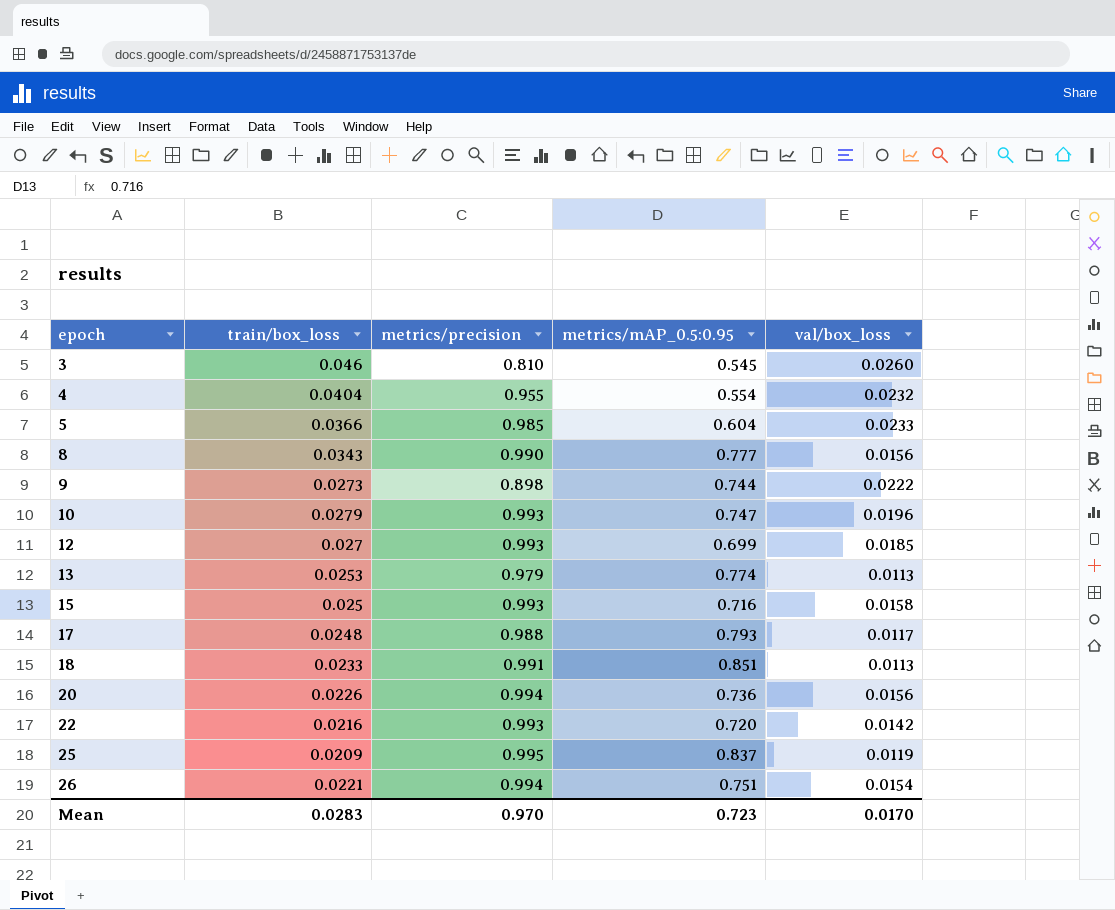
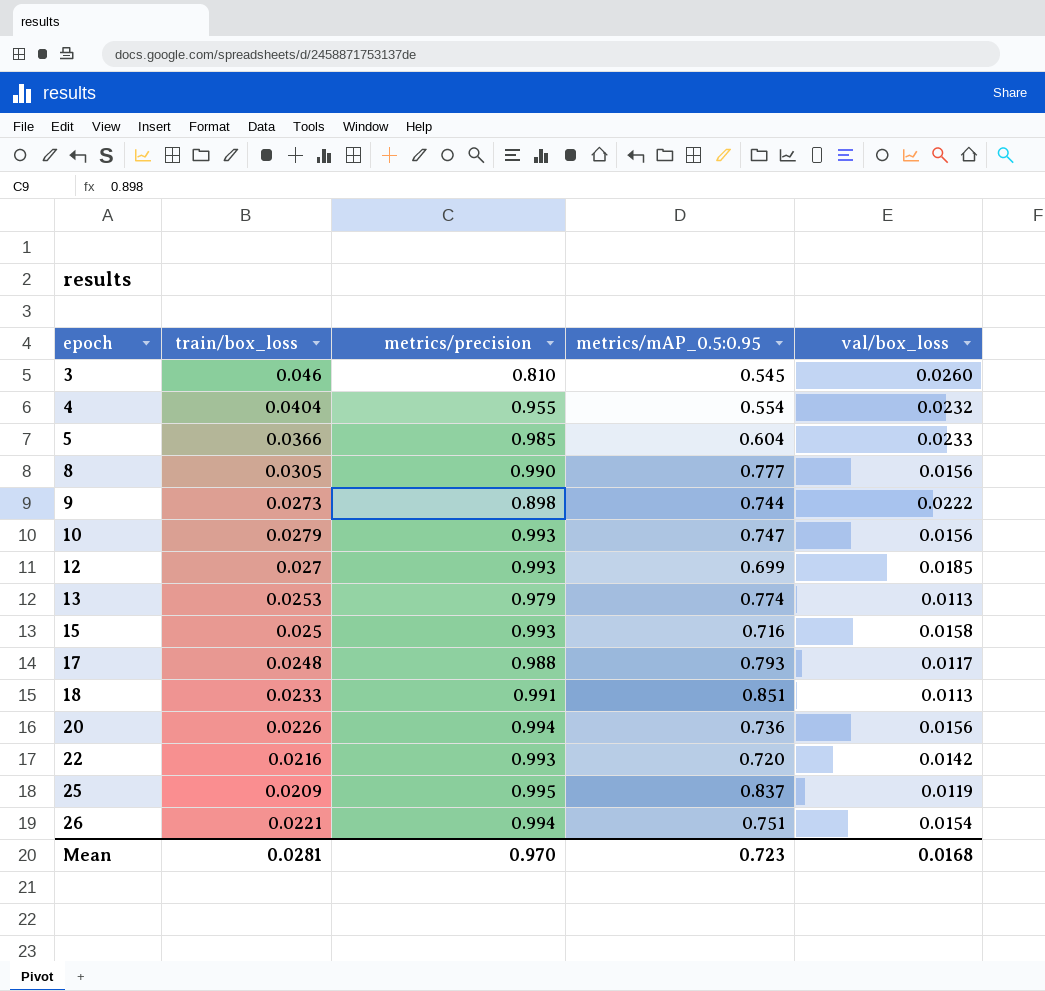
8 | train/box_loss: 0.0343 -> 0.0305
10 | val/box_loss: 0.0196 -> 0.0156
Mean | train/box_loss: 0.0283 -> 0.0281
Mean | val/box_loss: 0.0170 -> 0.0168

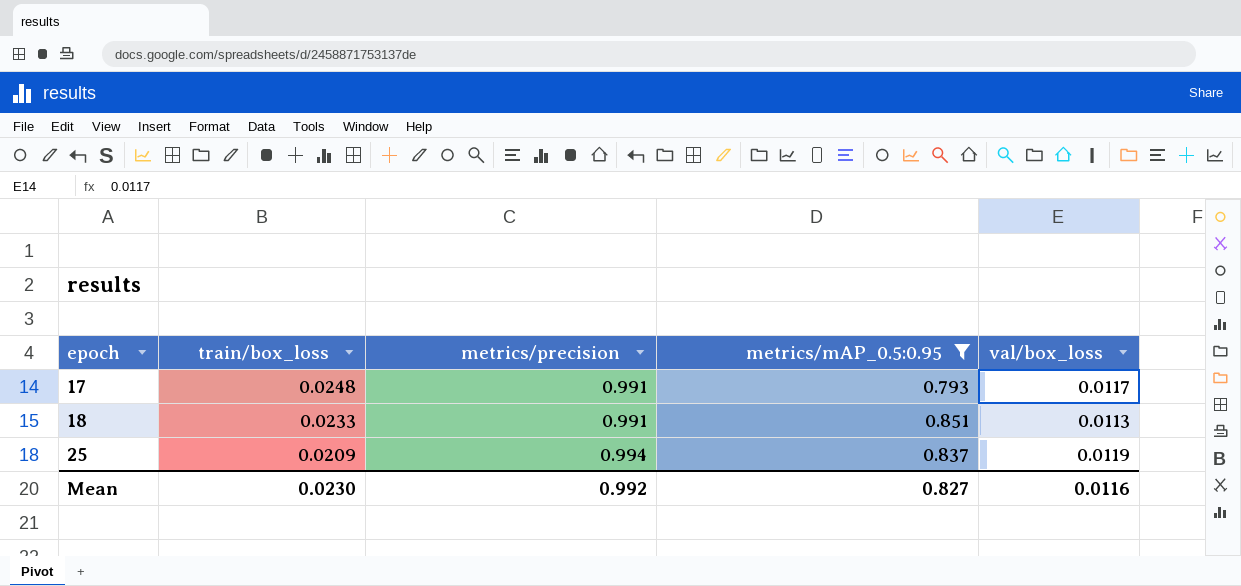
filter: none -> metrics/mAP_0.5:0.95 >= 0.793
17 | metrics/precision: 0.988 -> 0.991
25 | metrics/precision: 0.995 -> 0.994
Mean | train/box_loss: 0.0281 -> 0.0230
Mean | metrics/precision: 0.970 -> 0.992
Mean | metrics/mAP_0.5:0.95: 0.723 -> 0.827
Mean | val/box_loss: 0.0168 -> 0.0116

